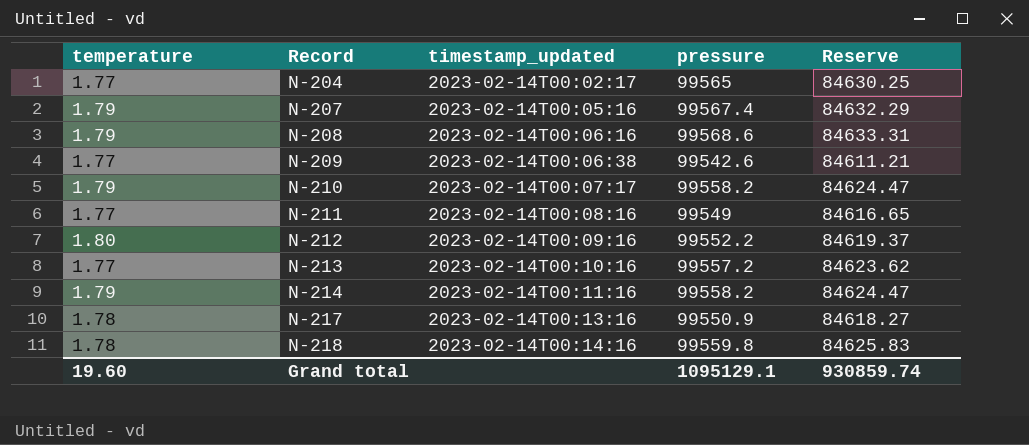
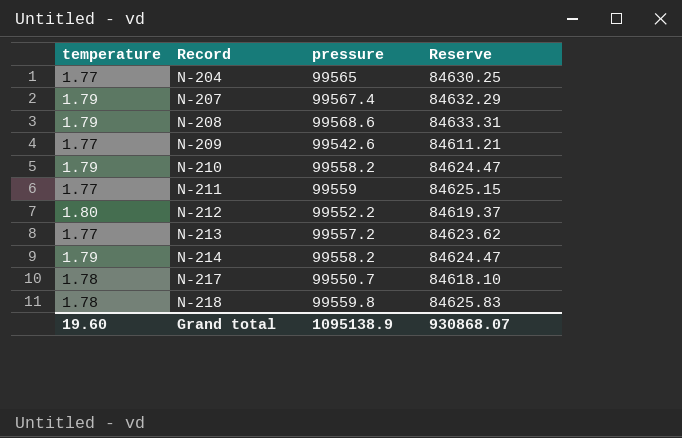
column timestamp_updated | position: 3 -> none
N-211 | pressure: 99549 -> 99559
N-211 | Reserve: 84616.65 -> 84625.15
N-217 | pressure: 99550.9 -> 99550.7
N-217 | Reserve: 84618.27 -> 84618.10
Grand total | pressure: 1095129.1 -> 1095138.9
Grand total | Reserve: 930859.74 -> 930868.07

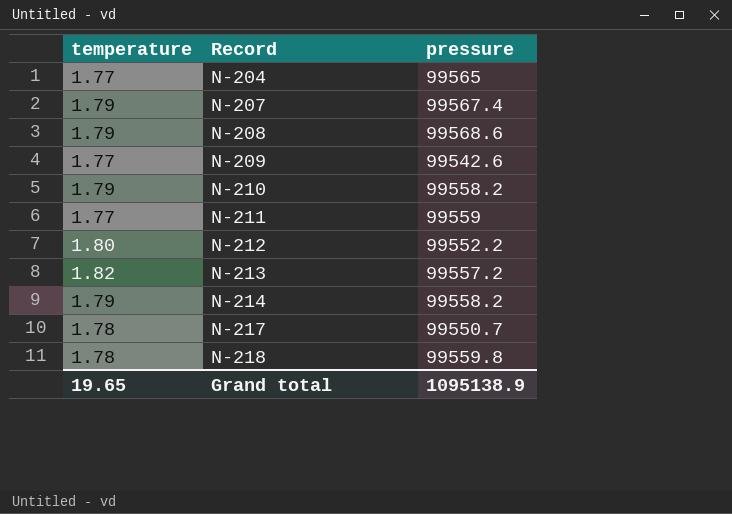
column Reserve | formula: [pressure] * 0.85 -> none
N-213 | temperature: 1.77 -> 1.82
Grand total | temperature: 19.60 -> 19.65

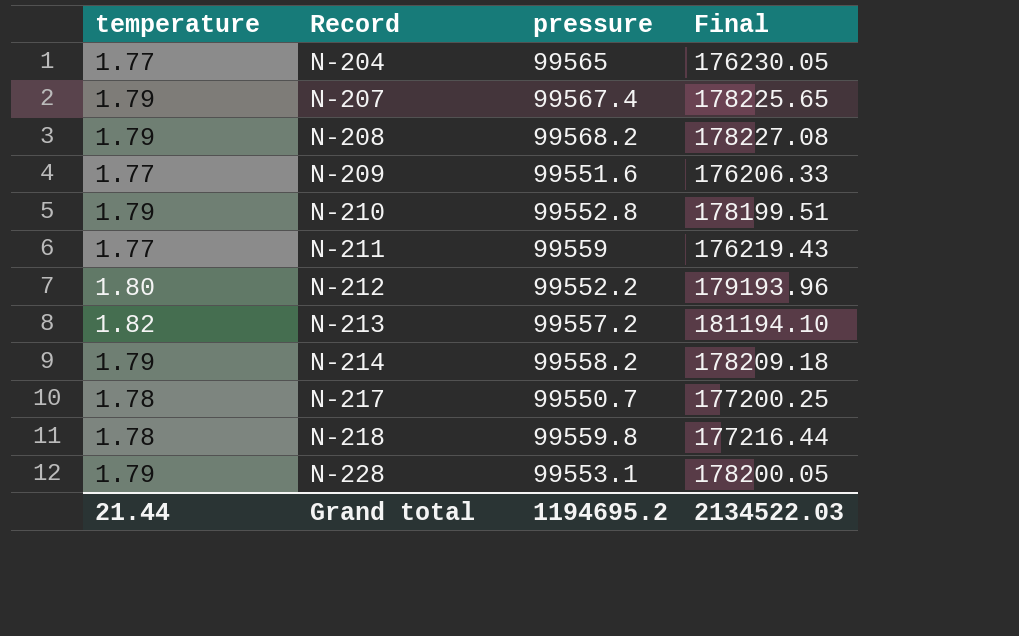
column Final | formula: none -> [temperature] * [pressure]
N-208 | pressure: 99568.6 -> 99568.2
N-209 | pressure: 99542.6 -> 99551.6
N-210 | pressure: 99558.2 -> 99552.8
row N-228: none -> 1.79 | 99553.1 | 178200.05
Grand total | temperature: 19.65 -> 21.44
Grand total | pressure: 1095138.9 -> 1194695.2

